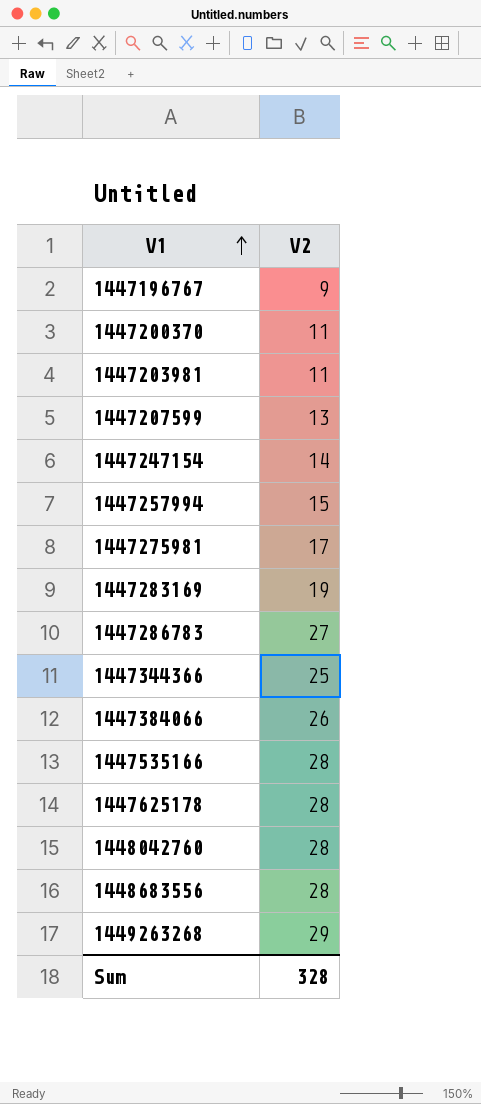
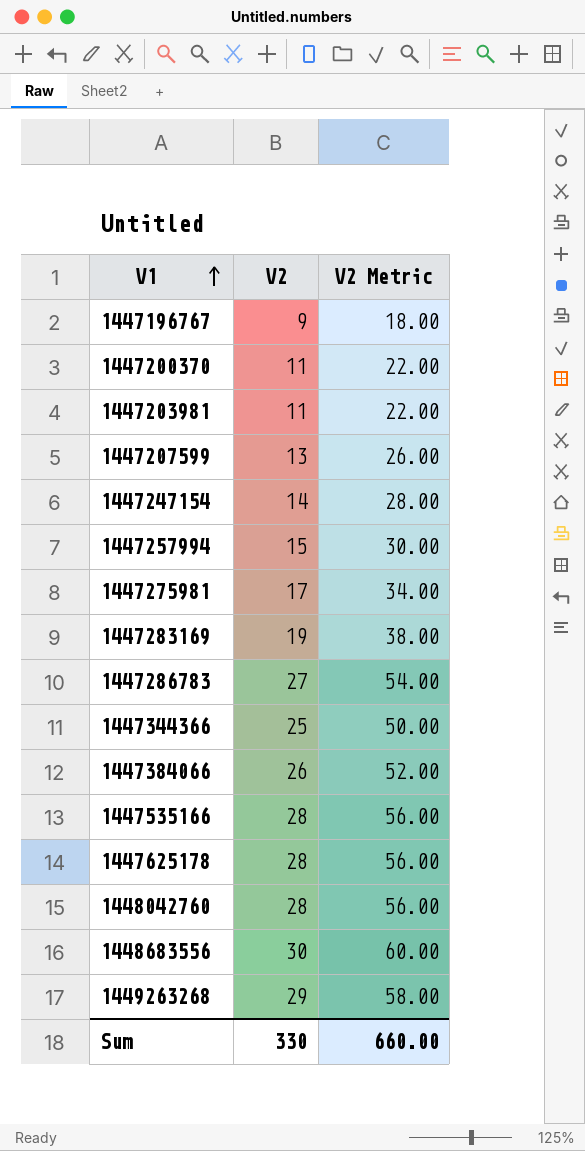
column V2 Metric | formula: none -> [V2] * 2
1448683556 | V2: 28 -> 30
Sum | V2: 328 -> 330

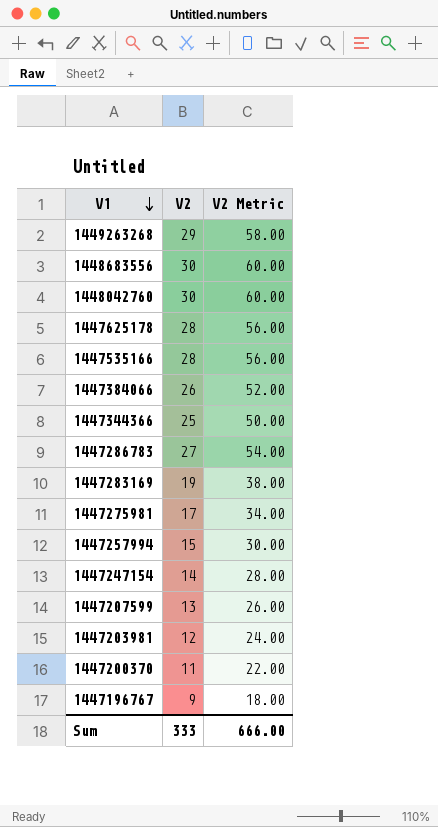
row order: V1 ascending -> V1 descending
1448042760 | V2: 28 -> 30
1448042760 | V2 Metric: 56.00 -> 60.00
1447203981 | V2: 11 -> 12
1447203981 | V2 Metric: 22.00 -> 24.00
Sum | V2: 330 -> 333
Sum | V2 Metric: 660.00 -> 666.00

